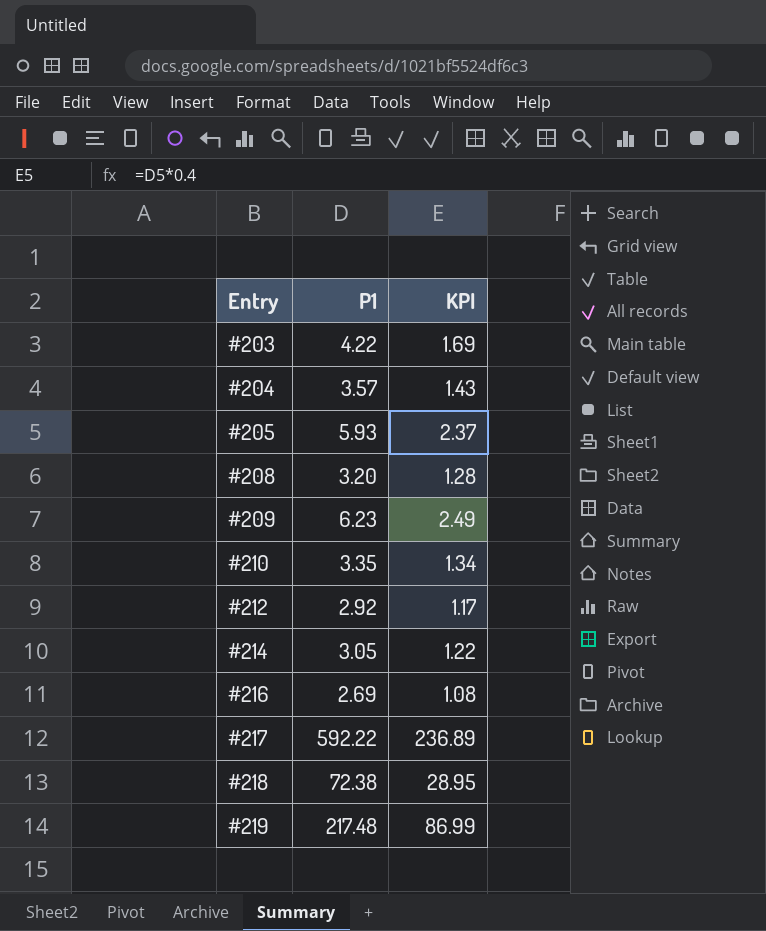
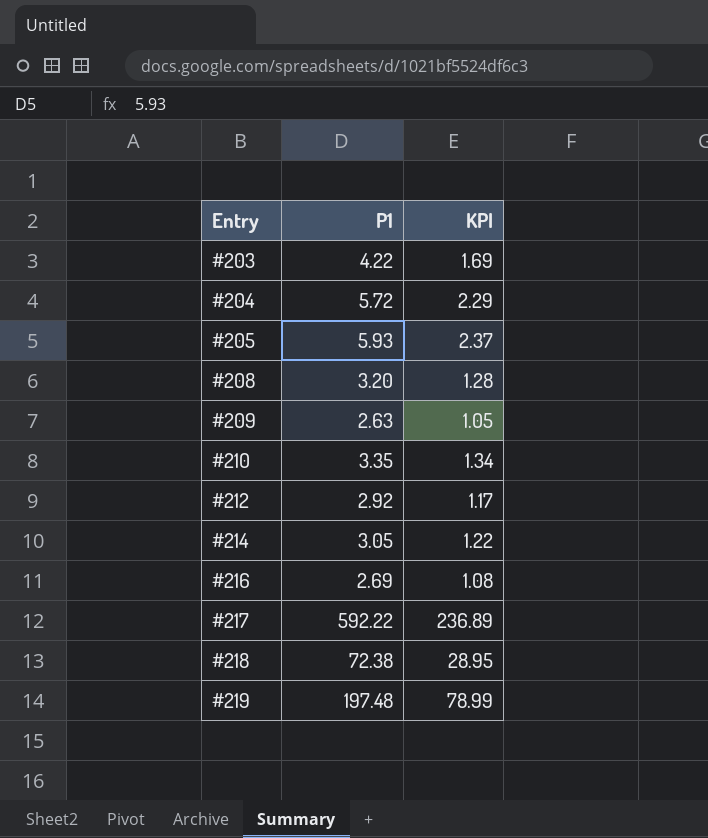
#204 | P1: 3.57 -> 5.72
#204 | KPI: 1.43 -> 2.29
#209 | P1: 6.23 -> 2.63
#209 | KPI: 2.49 -> 1.05
#219 | P1: 217.48 -> 197.48
#219 | KPI: 86.99 -> 78.99

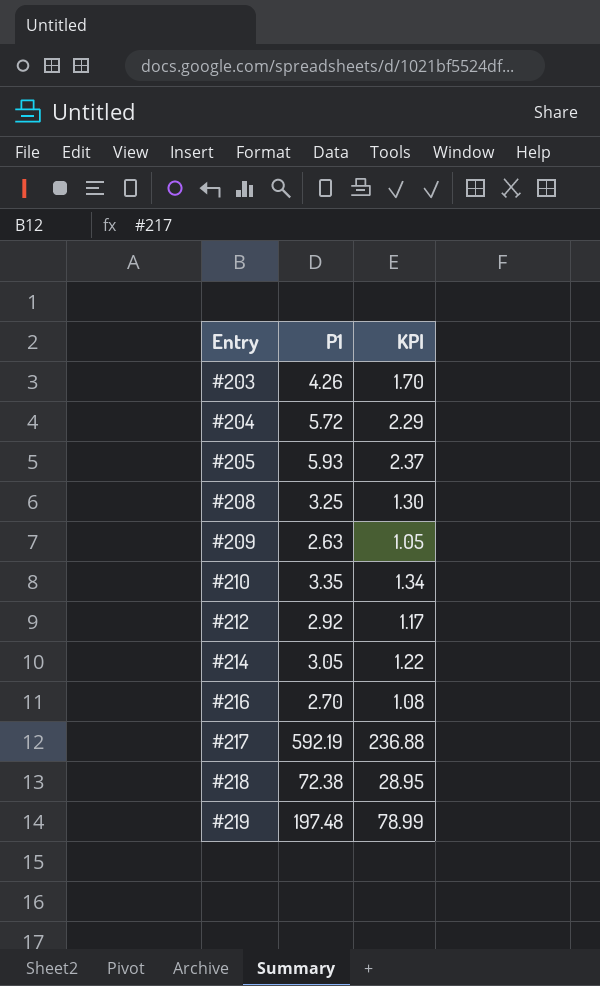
#203 | P1: 4.22 -> 4.26
#203 | KPI: 1.69 -> 1.70
#208 | P1: 3.20 -> 3.25
#208 | KPI: 1.28 -> 1.30
#216 | P1: 2.69 -> 2.70
#217 | P1: 592.22 -> 592.19
#217 | KPI: 236.89 -> 236.88

